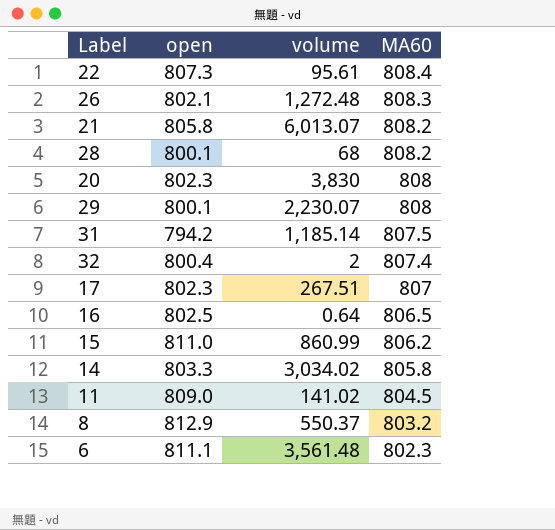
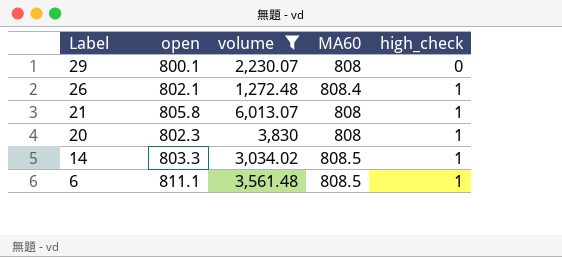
filter: none -> volume >= 1,272.48
row order: MA60 descending -> Label descending
column high_check | position: none -> 5
26 | MA60: 808.3 -> 808.4
21 | MA60: 808.2 -> 808
14 | MA60: 805.8 -> 808.5
6 | MA60: 802.3 -> 808.5

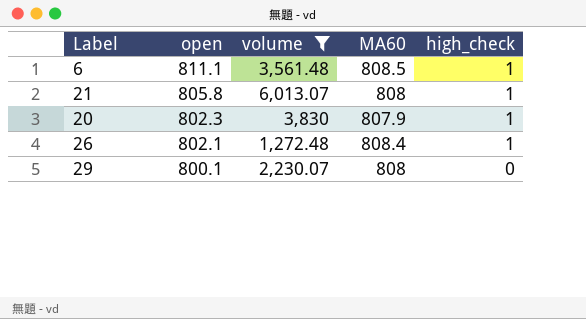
row order: Label descending -> open descending
row 14: 803.3 | 3,034.02 | 808.5 | 1 -> none
20 | MA60: 808 -> 807.9

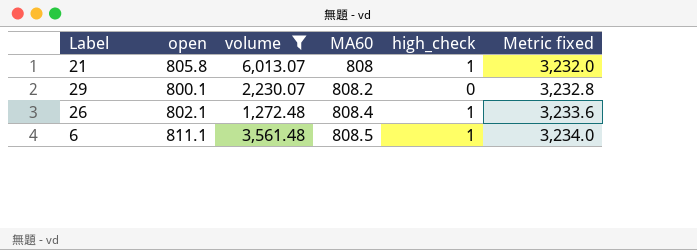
row order: open descending -> MA60 ascending
column Metric fixed | formula: none -> [MA60] * 4
row 20: 802.3 | 3,830 | 807.9 | 1 -> none
29 | MA60: 808 -> 808.2

